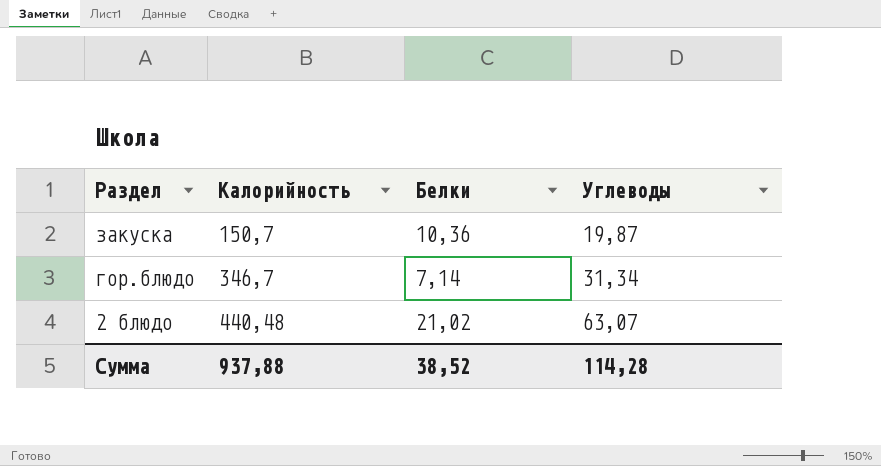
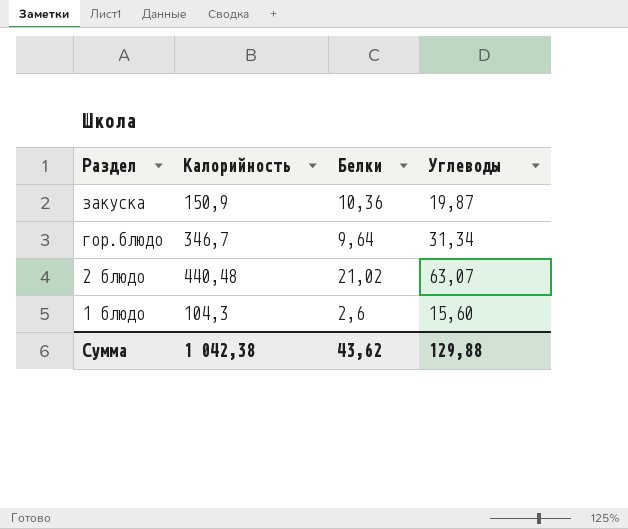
закуска | Калорийность: 150,7 -> 150,9
гор.блюдо | Белки: 7,14 -> 9,64
row 1 блюдо: none -> 104,3 | 2,6 | 15,60
Сумма | Калорийность: 937,88 -> 1 042,38
Сумма | Белки: 38,52 -> 43,62
Сумма | Углеводы: 114,28 -> 129,88

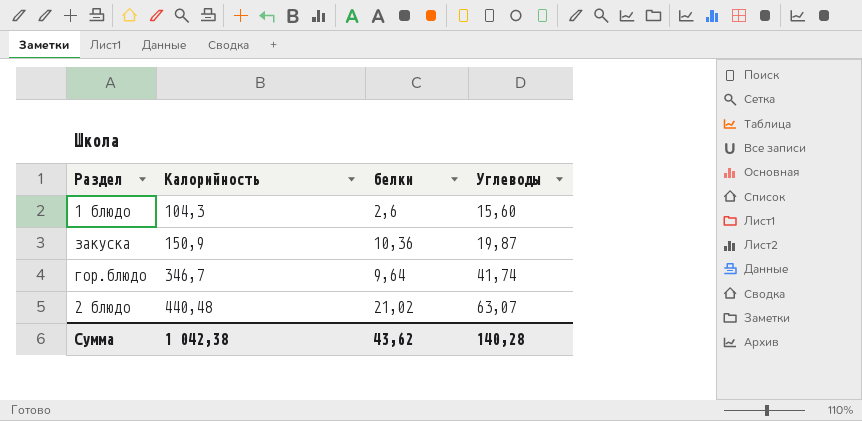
row order: Раздел descending -> Калорийность ascending
column name: Белки -> белки
гор.блюдо | Углеводы: 31,34 -> 41,74
Сумма | Углеводы: 129,88 -> 140,28

